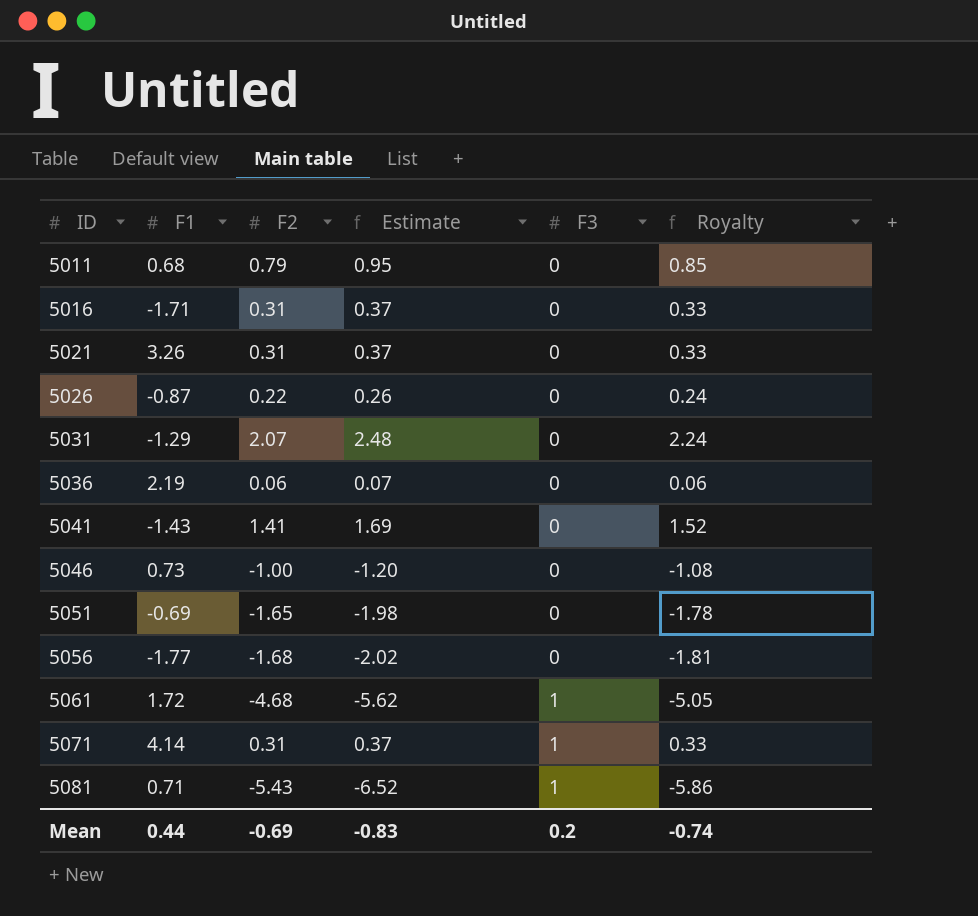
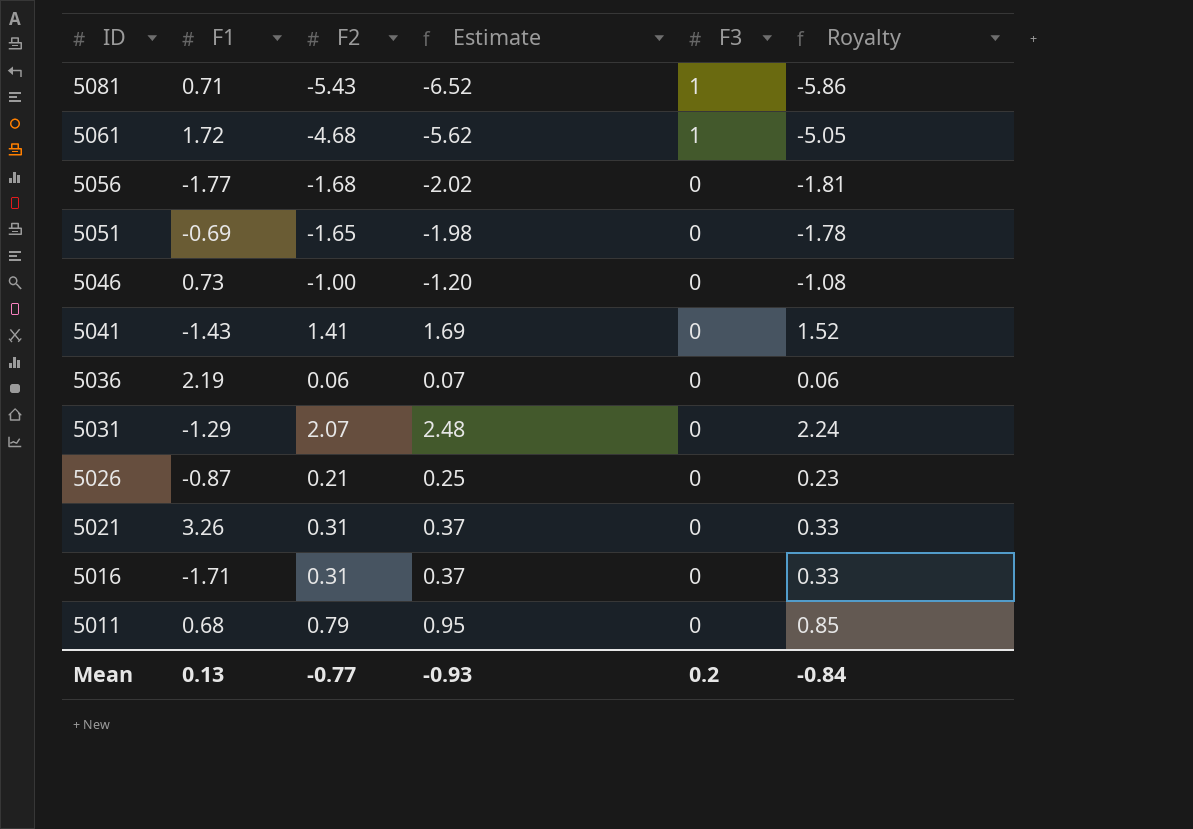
row order: ID ascending -> ID descending
row 5071: 4.14 | 0.31 | 0.37 | 1 | 0.33 -> none
5026 | F2: 0.22 -> 0.21
5026 | Estimate: 0.26 -> 0.25
5026 | Royalty: 0.24 -> 0.23
Mean | F1: 0.44 -> 0.13
Mean | F2: -0.69 -> -0.77
Mean | Estimate: -0.83 -> -0.93
Mean | Royalty: -0.74 -> -0.84

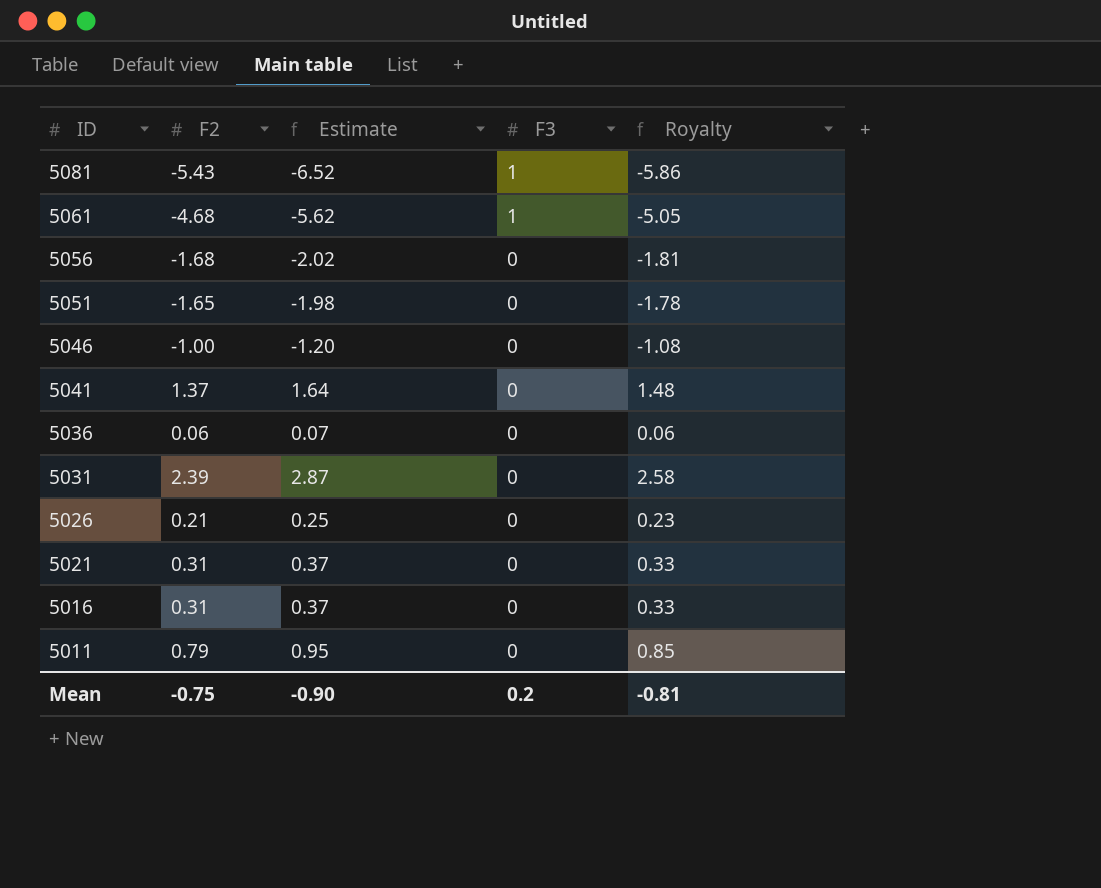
column F1 | position: 2 -> none
5041 | F2: 1.41 -> 1.37
5041 | Estimate: 1.69 -> 1.64
5041 | Royalty: 1.52 -> 1.48
5031 | F2: 2.07 -> 2.39
5031 | Estimate: 2.48 -> 2.87
5031 | Royalty: 2.24 -> 2.58
Mean | F2: -0.77 -> -0.75
Mean | Estimate: -0.93 -> -0.90
Mean | Royalty: -0.84 -> -0.81

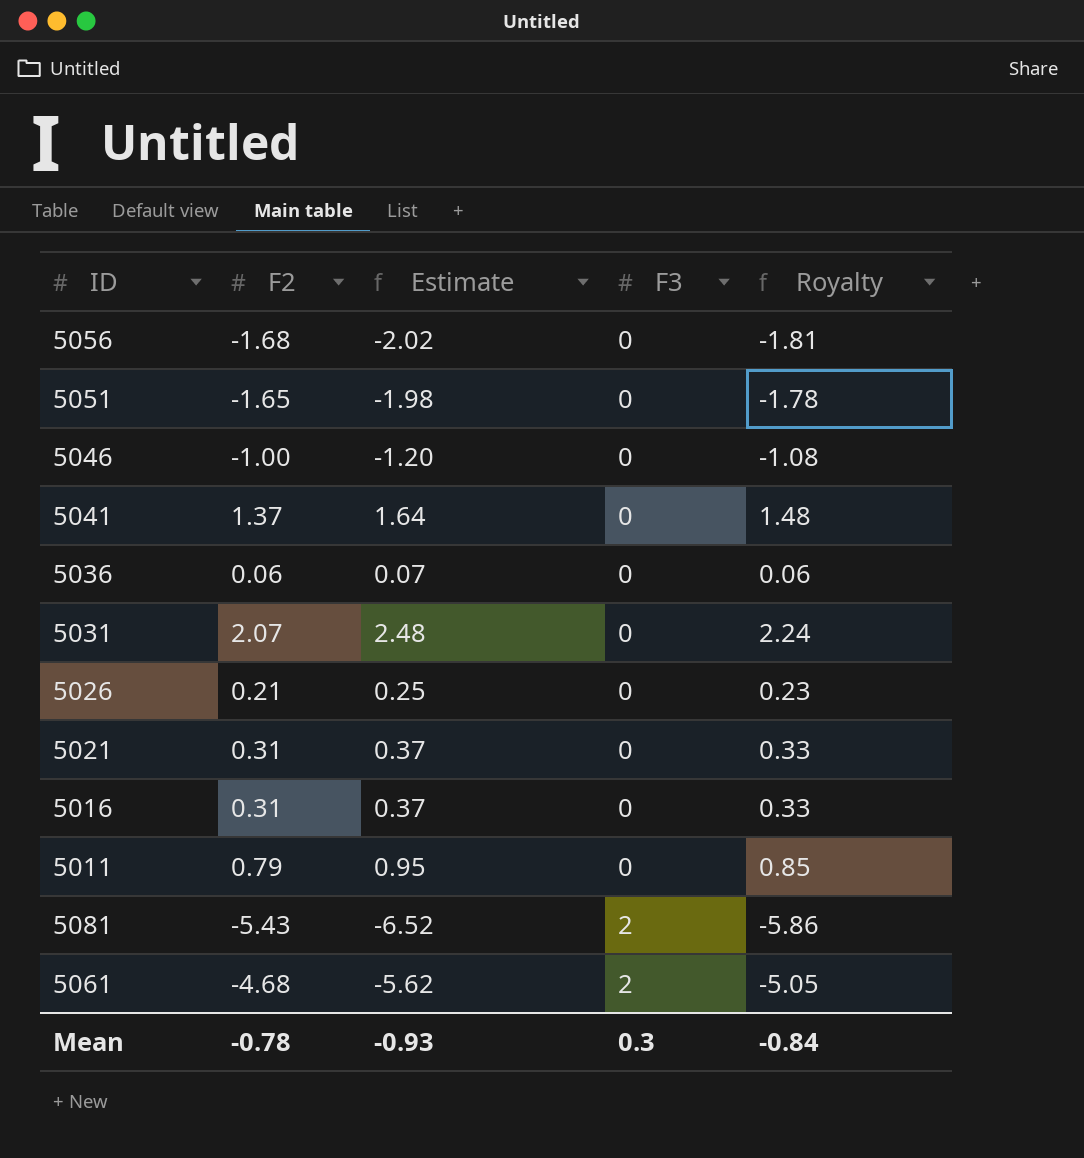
row order: ID descending -> F3 ascending
5031 | F2: 2.39 -> 2.07
5031 | Estimate: 2.87 -> 2.48
5031 | Royalty: 2.58 -> 2.24
5081 | F3: 1 -> 2
5061 | F3: 1 -> 2
Mean | F2: -0.75 -> -0.78
Mean | Estimate: -0.90 -> -0.93
Mean | F3: 0.2 -> 0.3
Mean | Royalty: -0.81 -> -0.84

